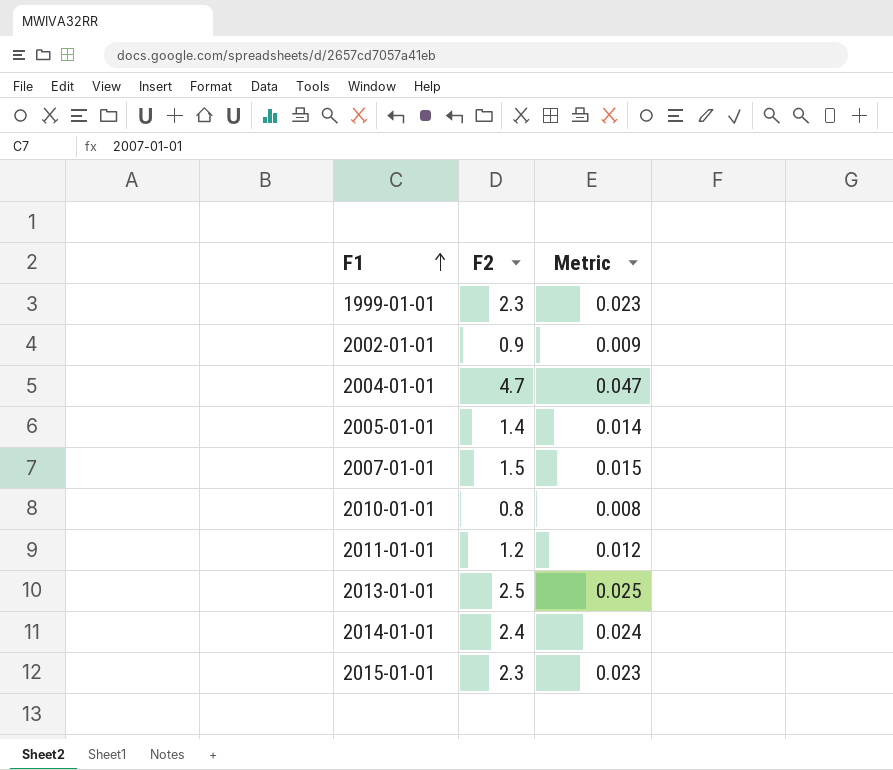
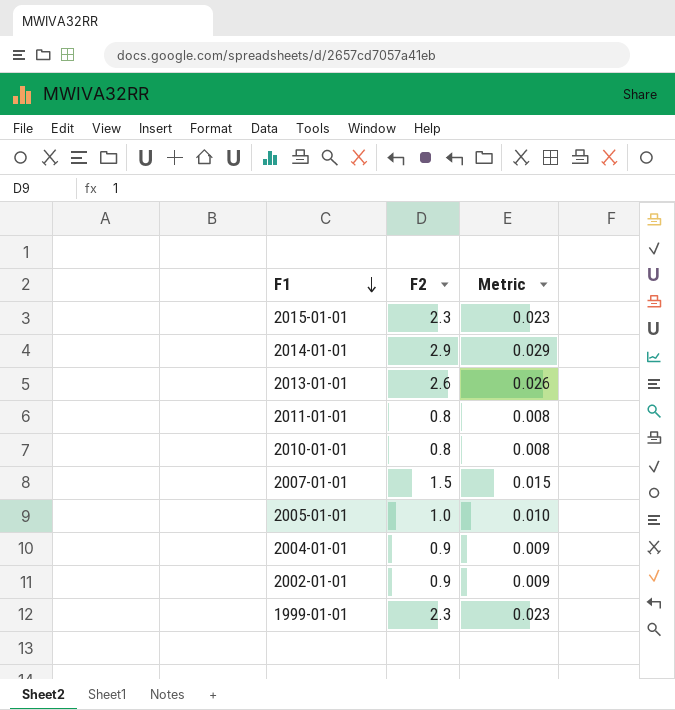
row order: F1 ascending -> F1 descending
2014-01-01 | F2: 2.4 -> 2.9
2014-01-01 | Metric: 0.024 -> 0.029
2013-01-01 | F2: 2.5 -> 2.6
2013-01-01 | Metric: 0.025 -> 0.026
2011-01-01 | F2: 1.2 -> 0.8
2011-01-01 | Metric: 0.012 -> 0.008
2005-01-01 | F2: 1.4 -> 1.0
2005-01-01 | Metric: 0.014 -> 0.010
2004-01-01 | F2: 4.7 -> 0.9
2004-01-01 | Metric: 0.047 -> 0.009

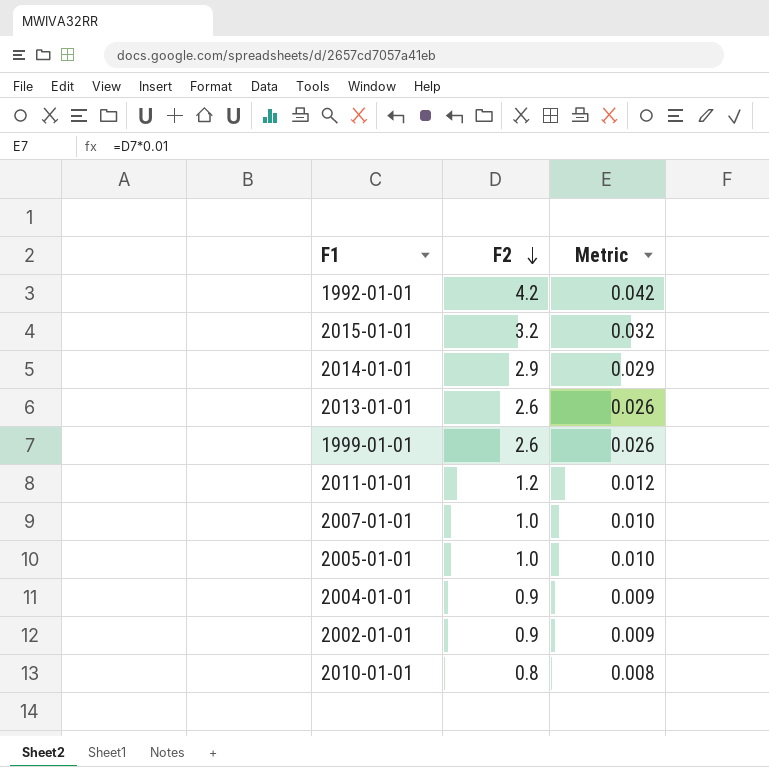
row order: F1 descending -> F2 descending
row 1992-01-01: none -> 4.2 | 0.042
2015-01-01 | F2: 2.3 -> 3.2
2015-01-01 | Metric: 0.023 -> 0.032
1999-01-01 | F2: 2.3 -> 2.6
1999-01-01 | Metric: 0.023 -> 0.026
2011-01-01 | F2: 0.8 -> 1.2
2011-01-01 | Metric: 0.008 -> 0.012
2007-01-01 | F2: 1.5 -> 1.0
2007-01-01 | Metric: 0.015 -> 0.010

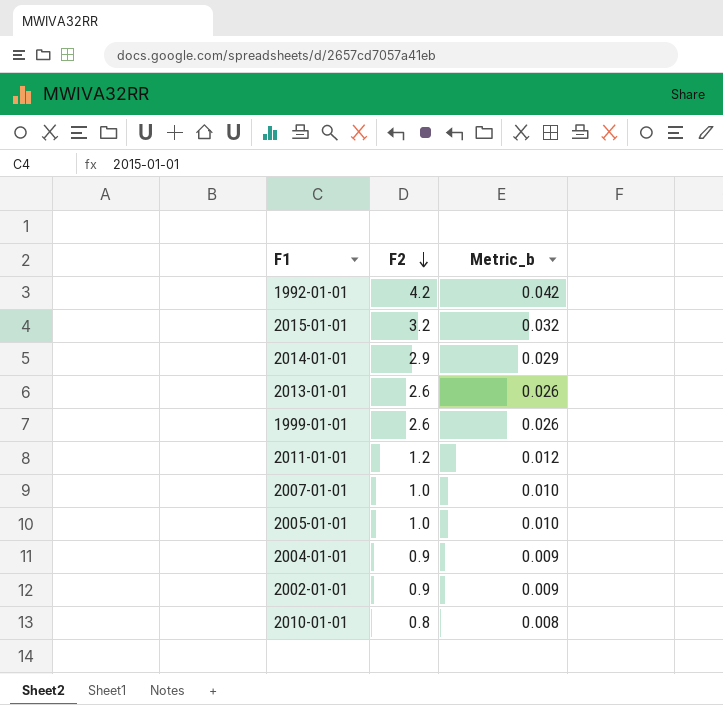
column name: Metric -> Metric_b

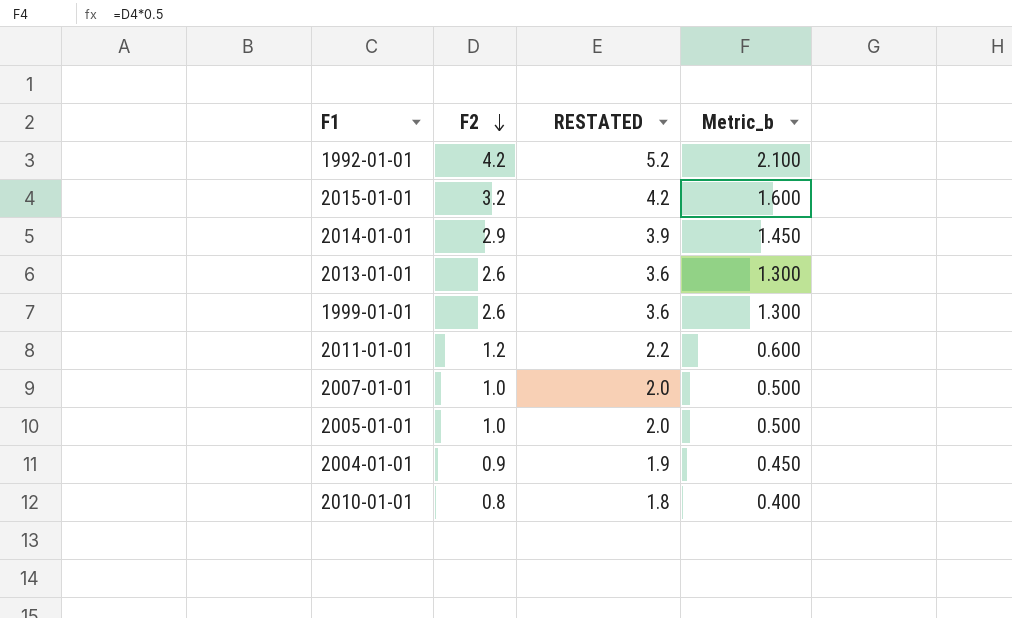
column RESTATED | formula: none -> [F2] + 1
column Metric_b | formula: [F2] * 0.01 -> [F2] * 0.5
row 2002-01-01: 0.9 | 0.009 -> none

